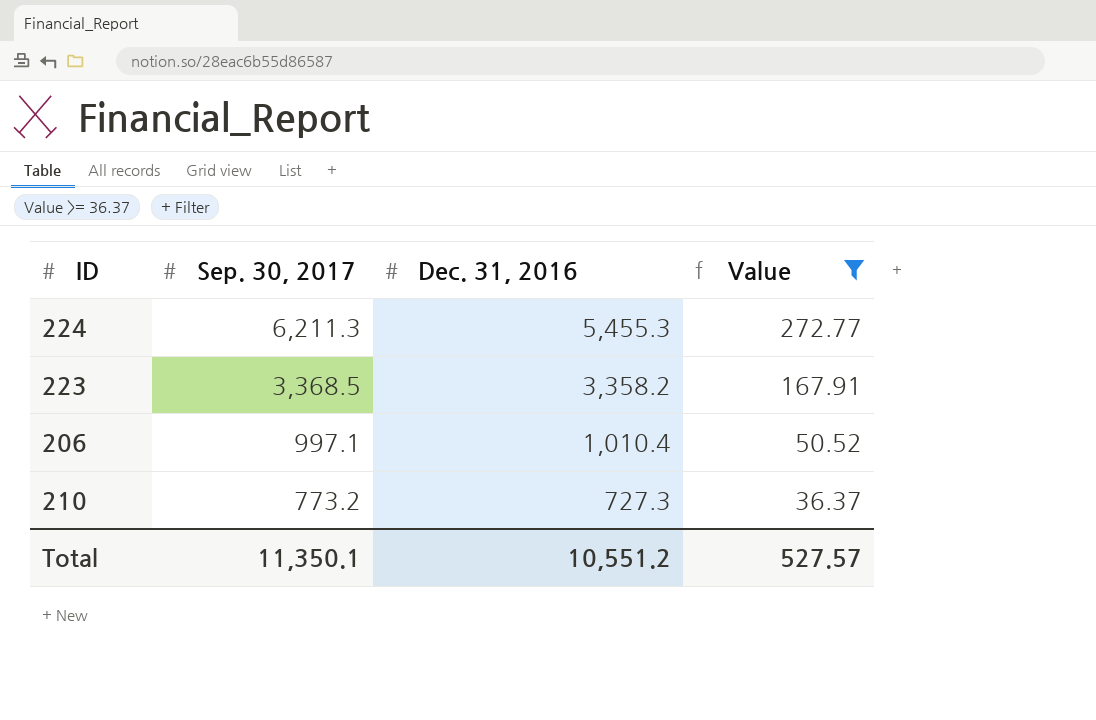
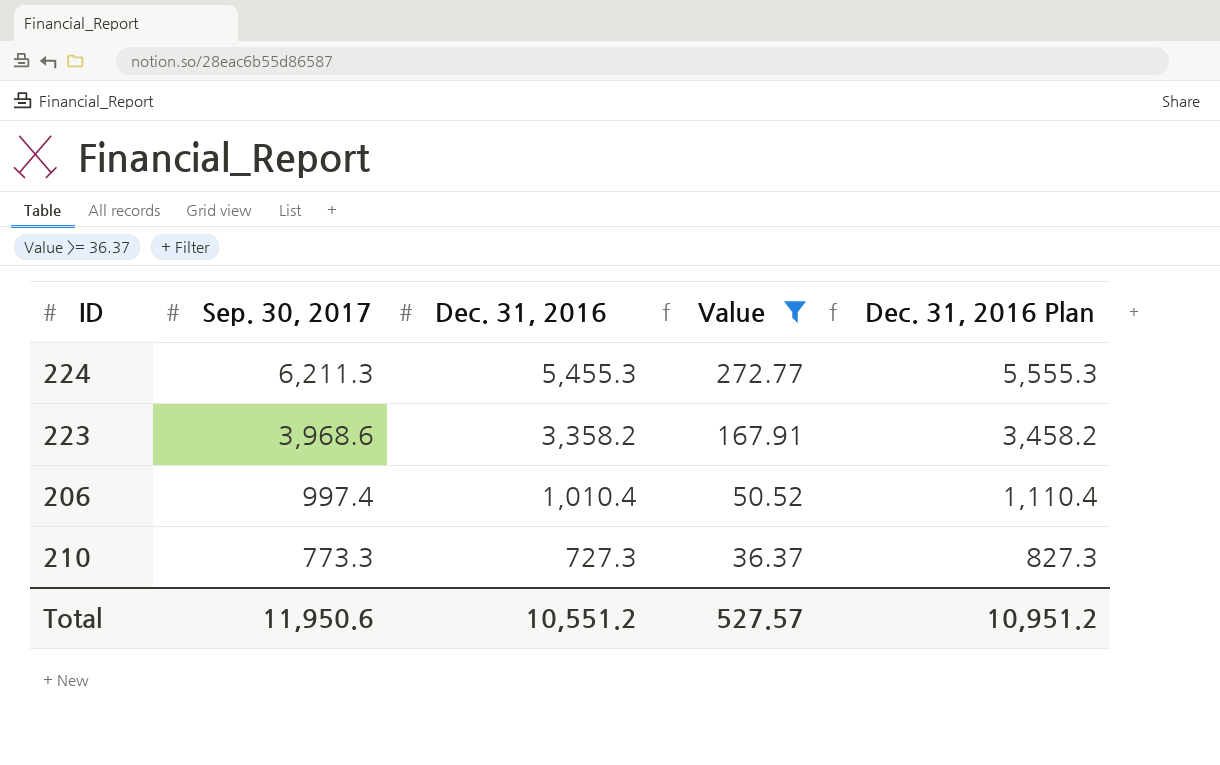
column Dec. 31, 2016 Plan | formula: none -> [Dec. 31, 2016] + 100
223 | Sep. 30, 2017: 3,368.5 -> 3,968.6
206 | Sep. 30, 2017: 997.1 -> 997.4
210 | Sep. 30, 2017: 773.2 -> 773.3
Total | Sep. 30, 2017: 11,350.1 -> 11,950.6

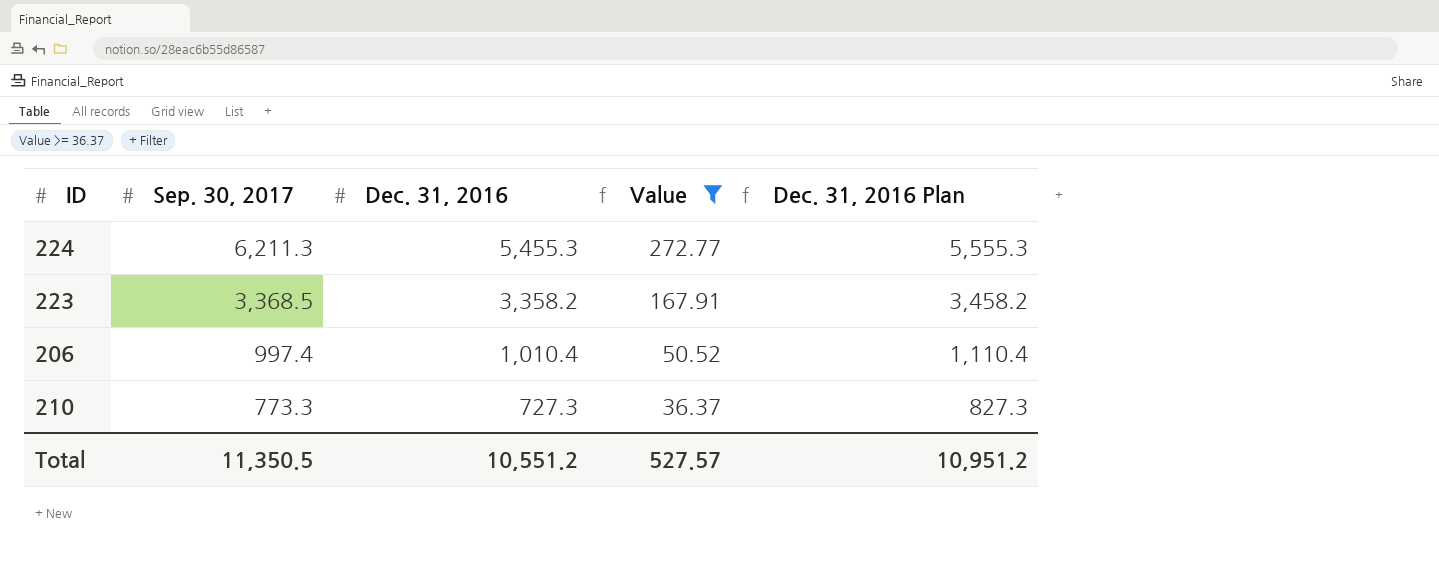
223 | Sep. 30, 2017: 3,968.6 -> 3,368.5
Total | Sep. 30, 2017: 11,950.6 -> 11,350.5

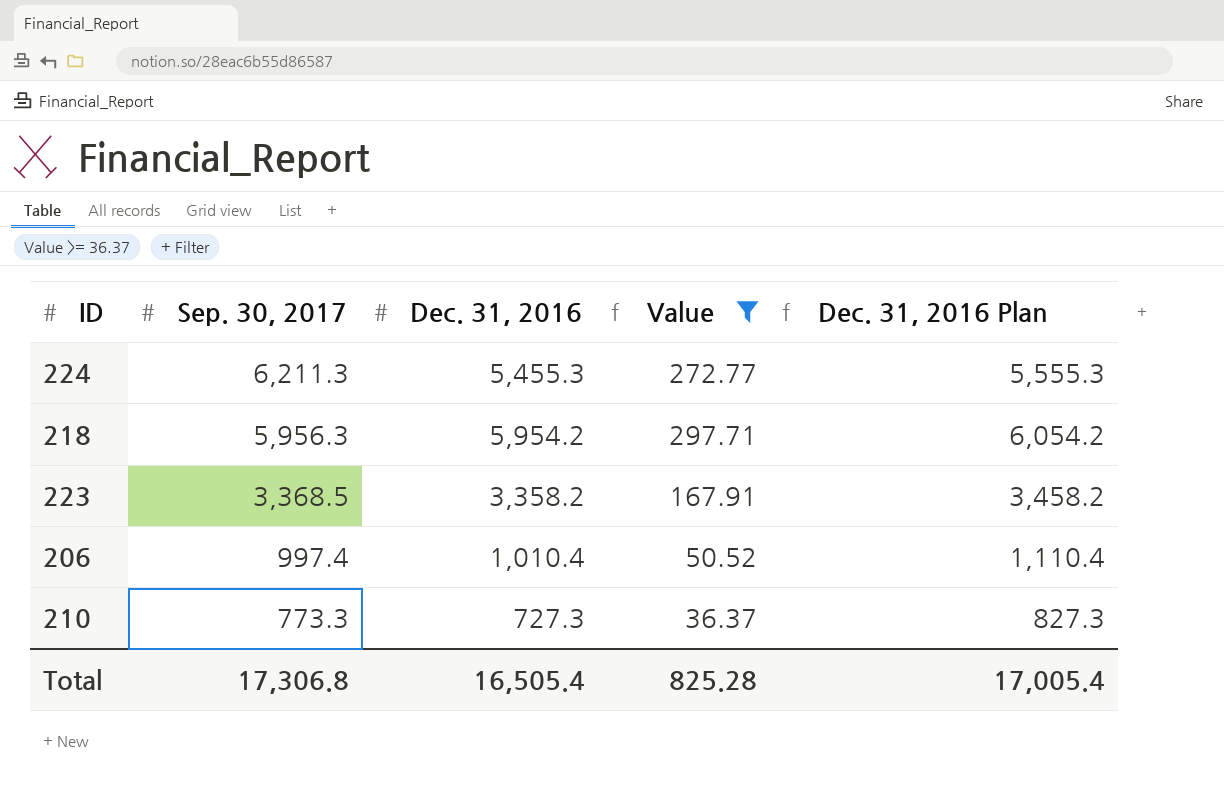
row 218: none -> 5,956.3 | 5,954.2 | 297.71 | 6,054.2
Total | Sep. 30, 2017: 11,350.5 -> 17,306.8
Total | Dec. 31, 2016: 10,551.2 -> 16,505.4
Total | Value: 527.57 -> 825.28
Total | Dec. 31, 2016 Plan: 10,951.2 -> 17,005.4

